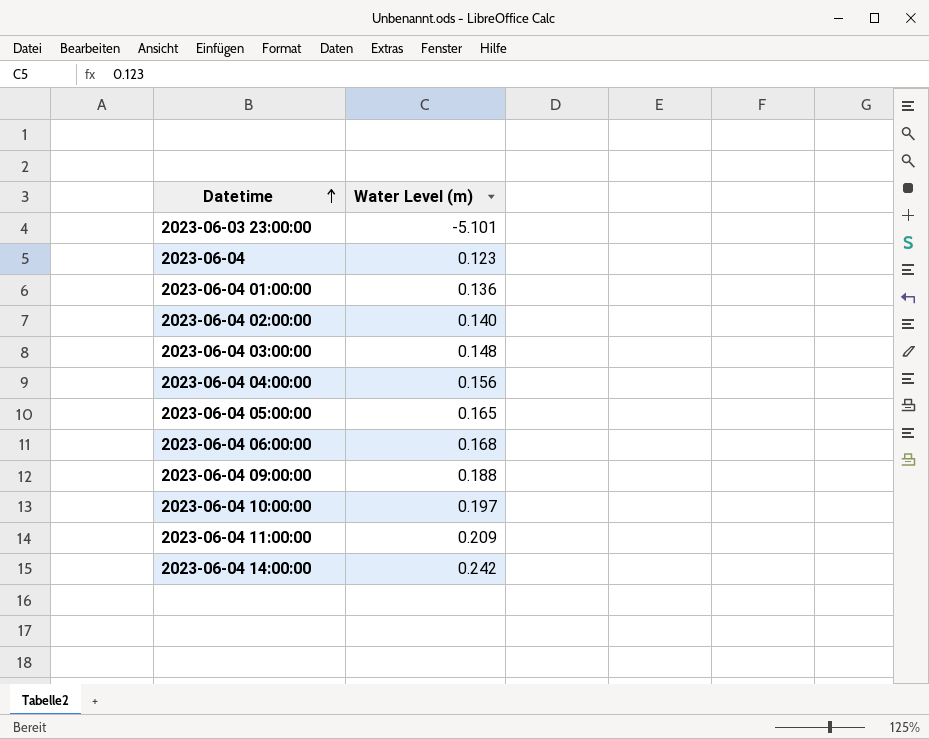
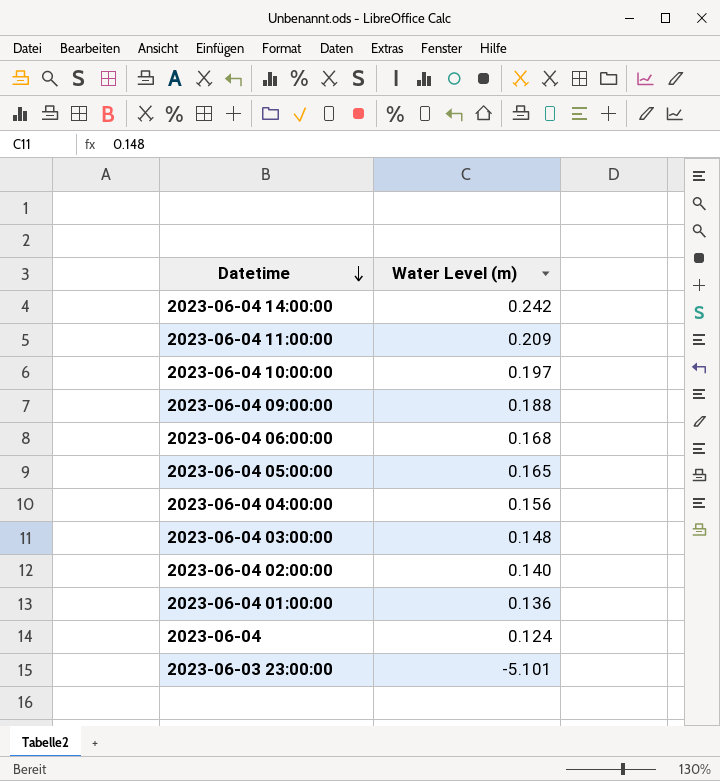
row order: Datetime ascending -> Datetime descending
2023-06-04 | Water Level (m): 0.123 -> 0.124

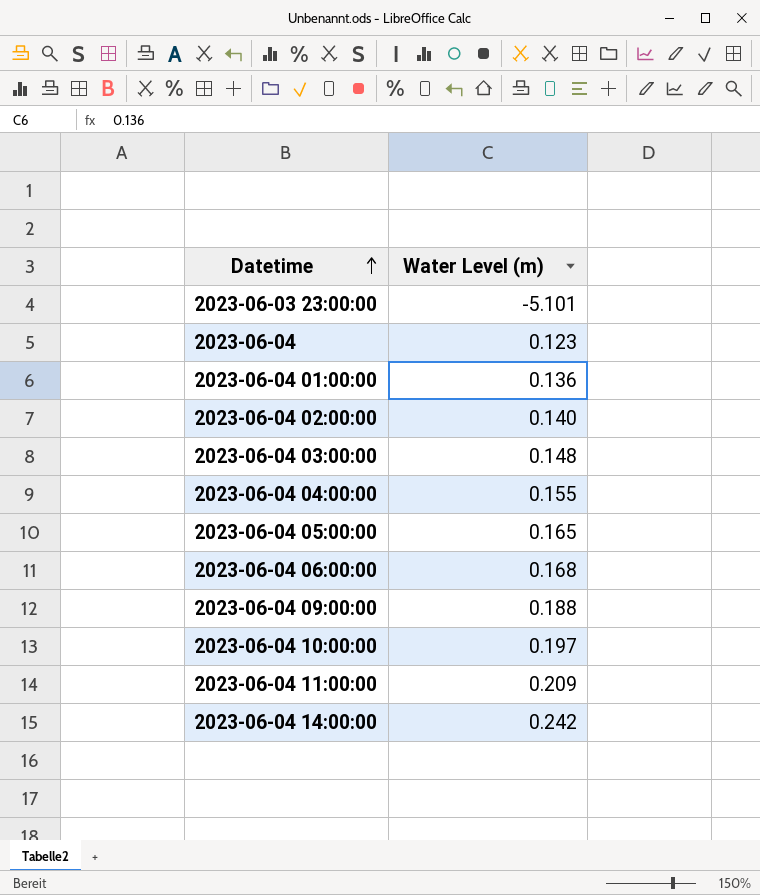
row order: Datetime descending -> Datetime ascending
2023-06-04 | Water Level (m): 0.124 -> 0.123
2023-06-04 04:00:00 | Water Level (m): 0.156 -> 0.155

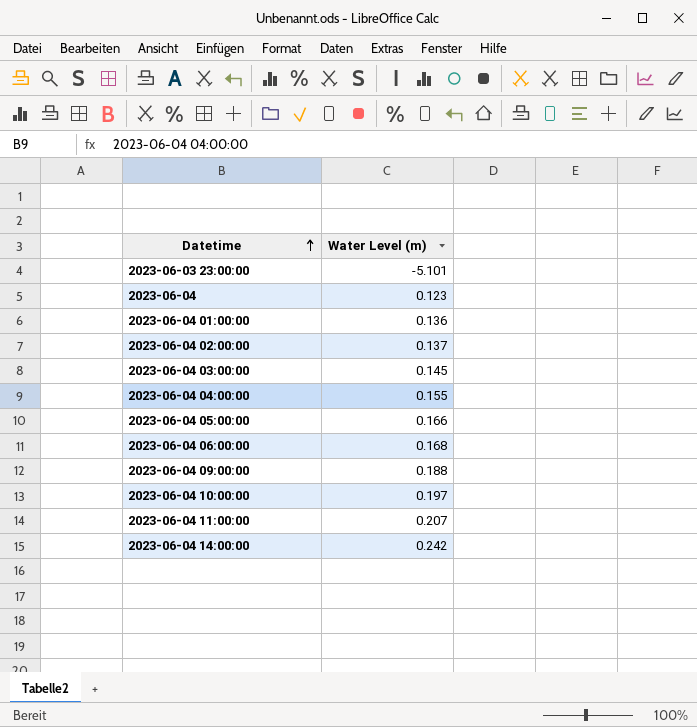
2023-06-04 02:00:00 | Water Level (m): 0.140 -> 0.137
2023-06-04 03:00:00 | Water Level (m): 0.148 -> 0.145
2023-06-04 05:00:00 | Water Level (m): 0.165 -> 0.166
2023-06-04 11:00:00 | Water Level (m): 0.209 -> 0.207

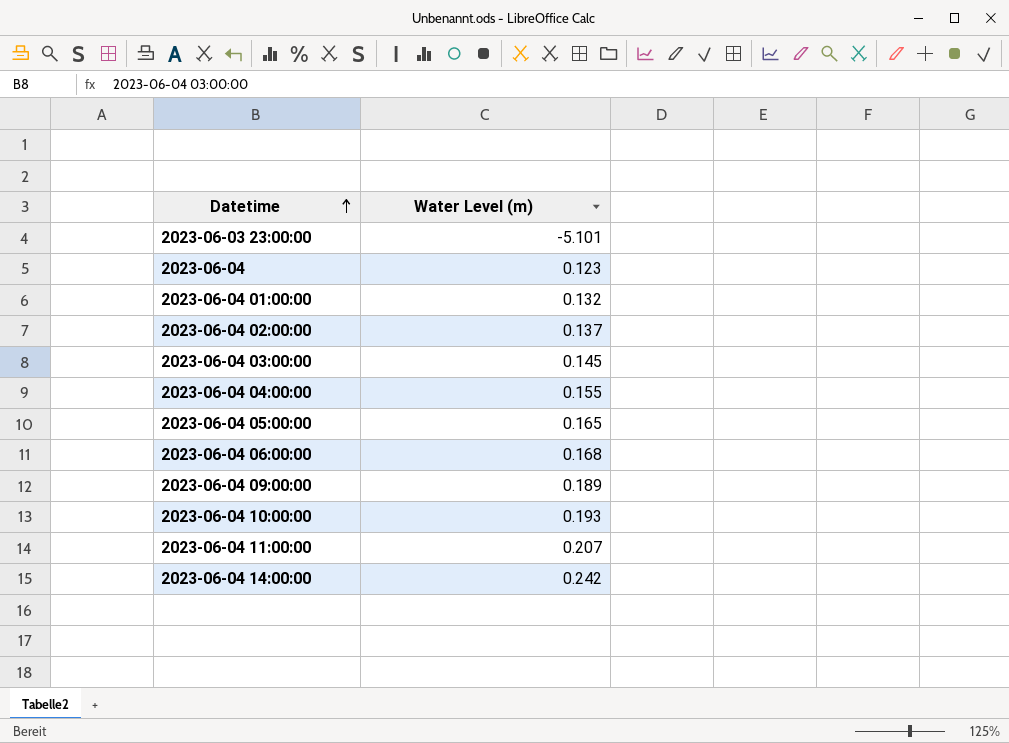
2023-06-04 01:00:00 | Water Level (m): 0.136 -> 0.132
2023-06-04 05:00:00 | Water Level (m): 0.166 -> 0.165
2023-06-04 09:00:00 | Water Level (m): 0.188 -> 0.189
2023-06-04 10:00:00 | Water Level (m): 0.197 -> 0.193

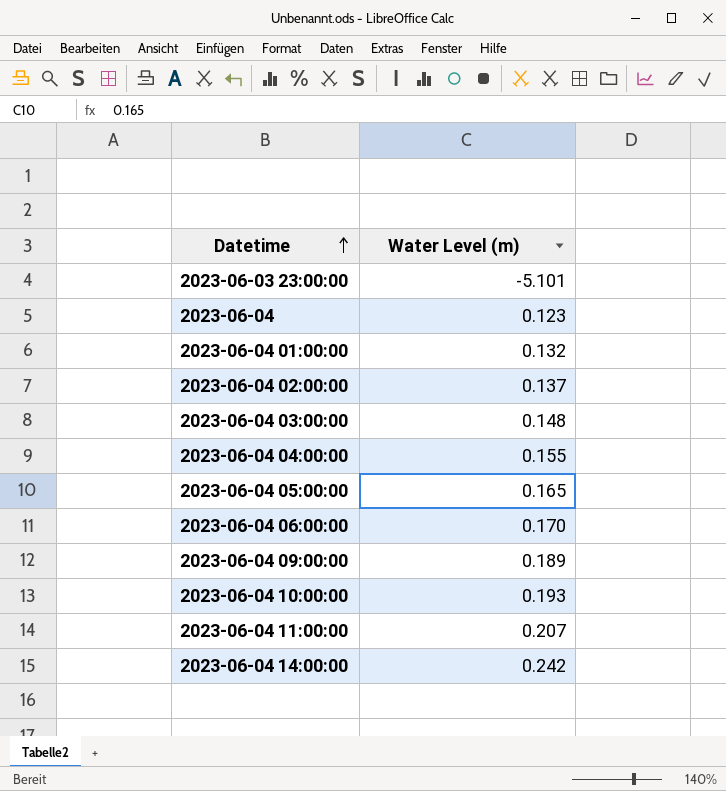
2023-06-04 03:00:00 | Water Level (m): 0.145 -> 0.148
2023-06-04 06:00:00 | Water Level (m): 0.168 -> 0.170

